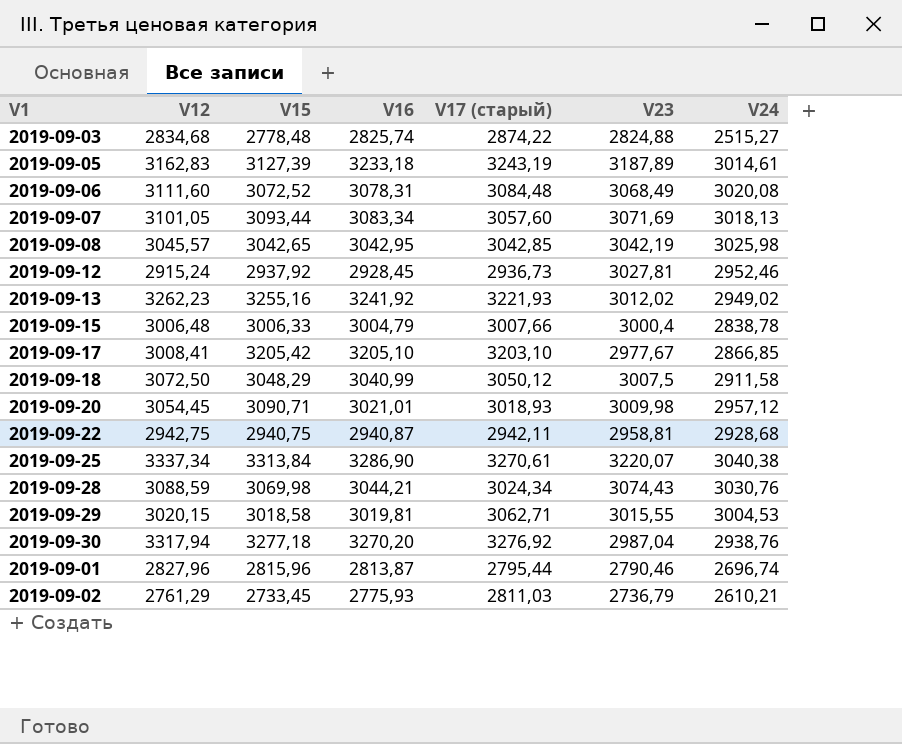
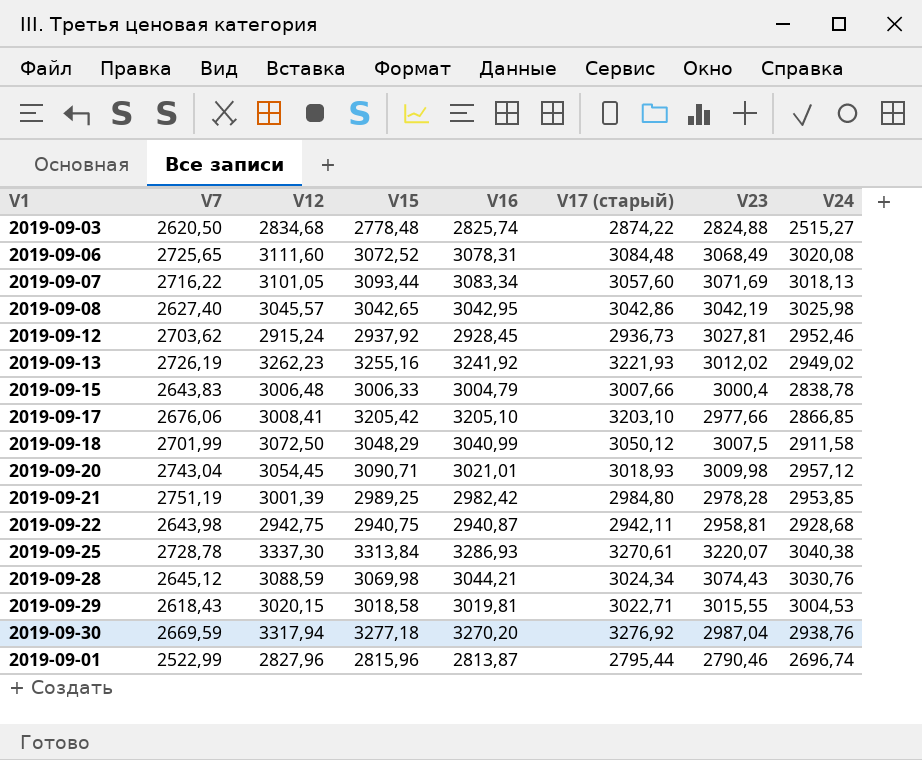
column V7 | position: none -> 2
row 2019-09-05: 3162,83 | 3127,39 | 3233,18 | 3243,19 | 3187,89 | 3014,61 -> none
row 2019-09-02: 2761,29 | 2733,45 | 2775,93 | 2811,03 | 2736,79 | 2610,21 -> none
2019-09-08 | V17 (старый): 3042,85 -> 3042,86
2019-09-17 | V23: 2977,67 -> 2977,66
row 2019-09-21: none -> 2751,19 | 3001,39 | 2989,25 | 2982,42 | 2984,80 | 2978,28 | 2953,85
2019-09-25 | V12: 3337,34 -> 3337,30
2019-09-25 | V16: 3286,90 -> 3286,93
2019-09-29 | V17 (старый): 3062,71 -> 3022,71

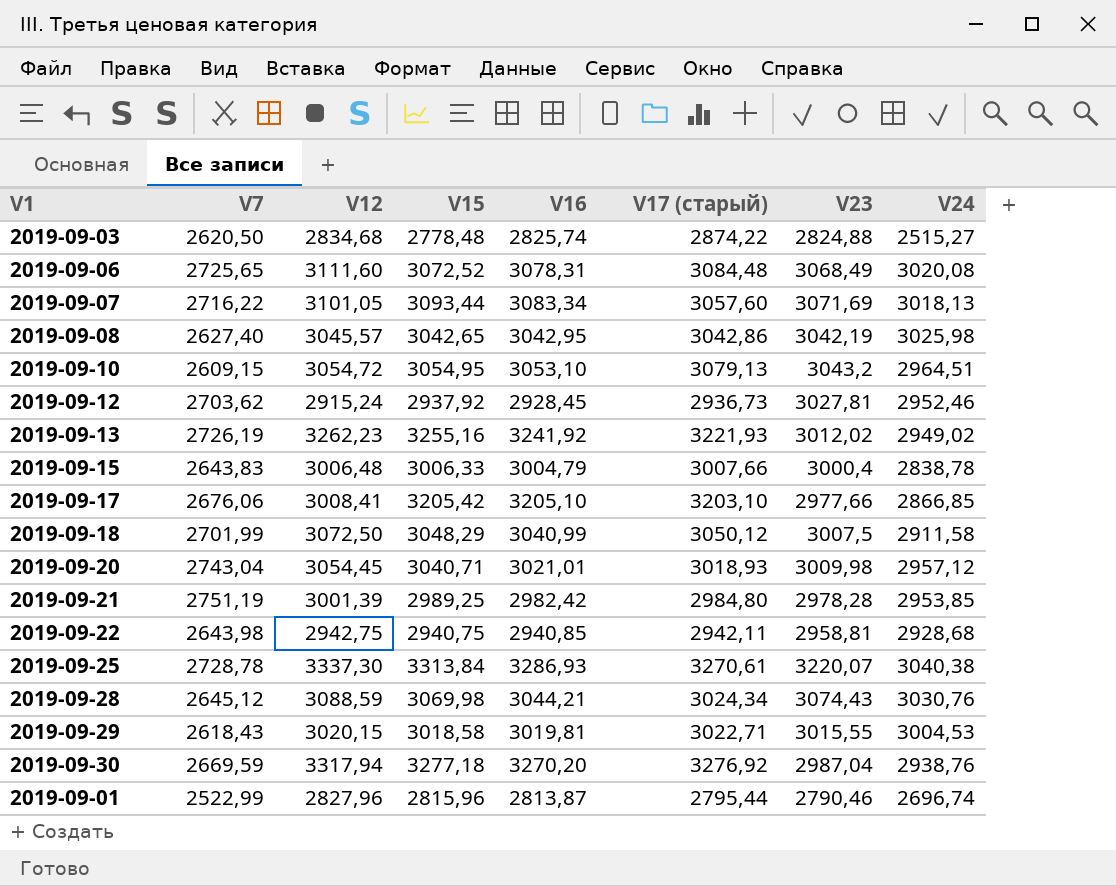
row 2019-09-10: none -> 2609,15 | 3054,72 | 3054,95 | 3053,10 | 3079,13 | 3043,2 | 2964,51
2019-09-20 | V15: 3090,71 -> 3040,71
2019-09-22 | V16: 2940,87 -> 2940,85

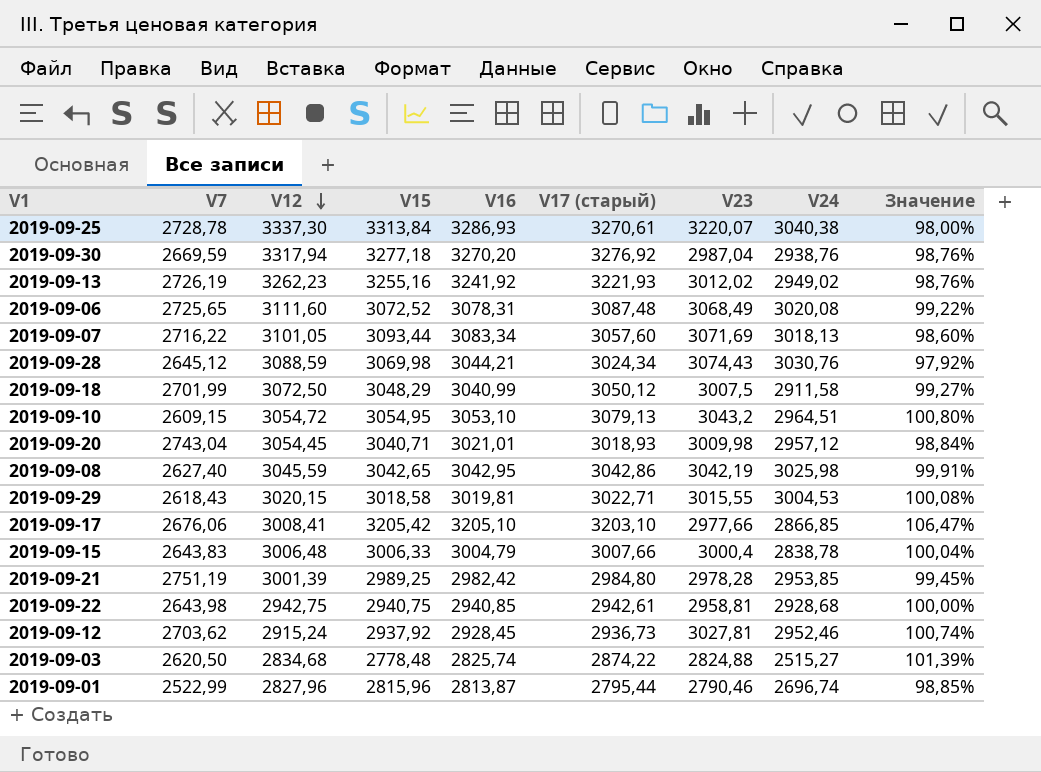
row order: none -> V12 descending
column Значение | formula: none -> [V17 (старый)] / [V12]
2019-09-06 | V17 (старый): 3084,48 -> 3087,48
2019-09-08 | V12: 3045,57 -> 3045,59
2019-09-22 | V17 (старый): 2942,11 -> 2942,61

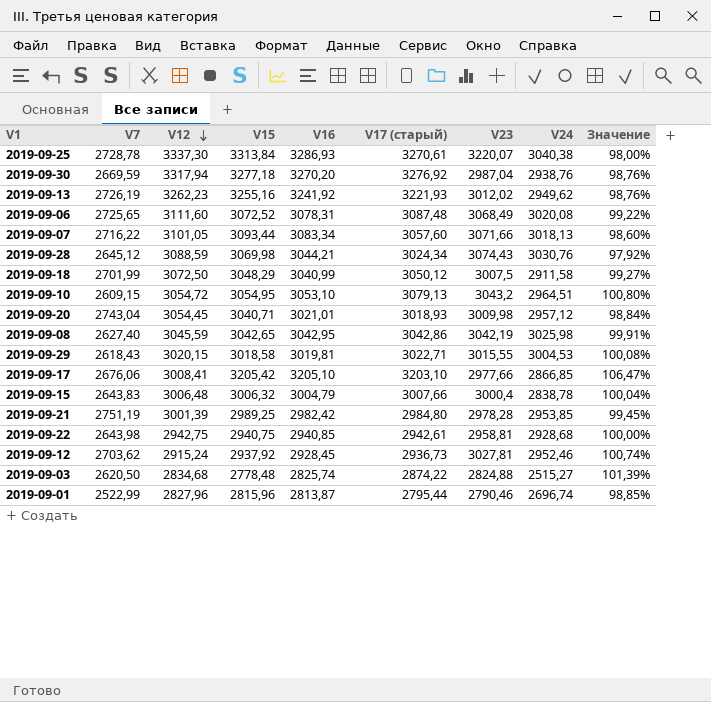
2019-09-13 | V24: 2949,02 -> 2949,62
2019-09-07 | V23: 3071,69 -> 3071,66
2019-09-15 | V15: 3006,33 -> 3006,32

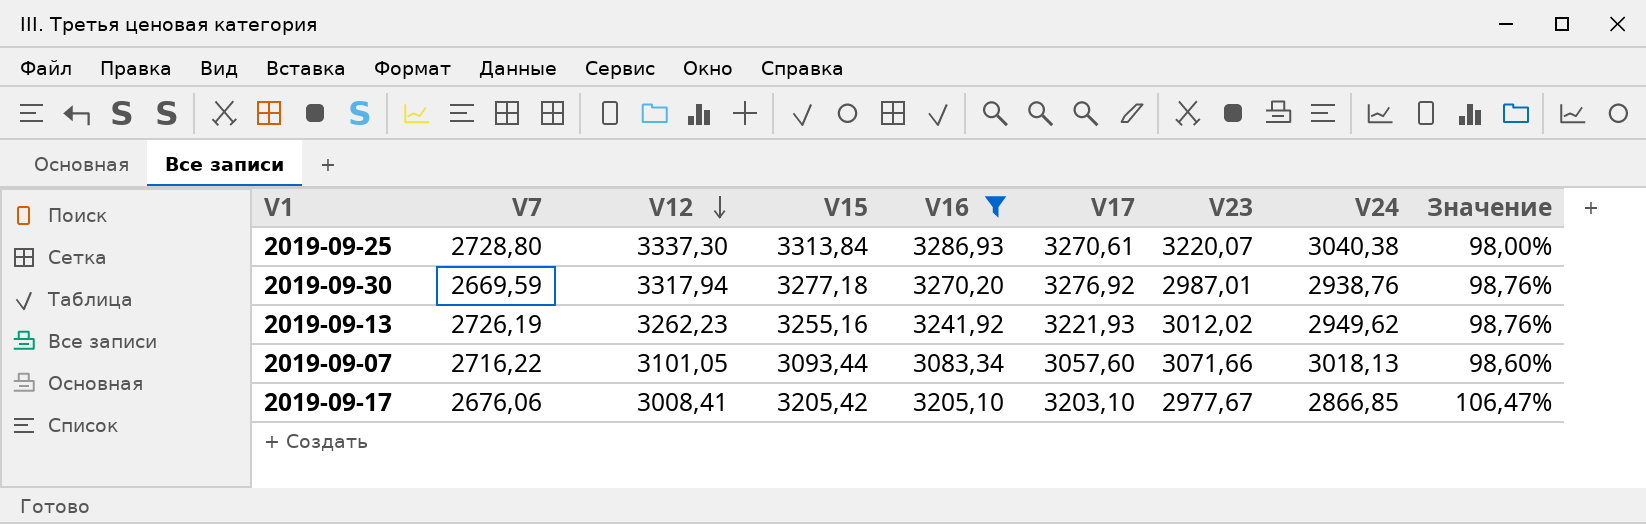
filter: none -> V16 >= 3083,34
column name: V17 (старый) -> V17
2019-09-25 | V7: 2728,78 -> 2728,80
2019-09-30 | V23: 2987,04 -> 2987,01
2019-09-17 | V23: 2977,66 -> 2977,67

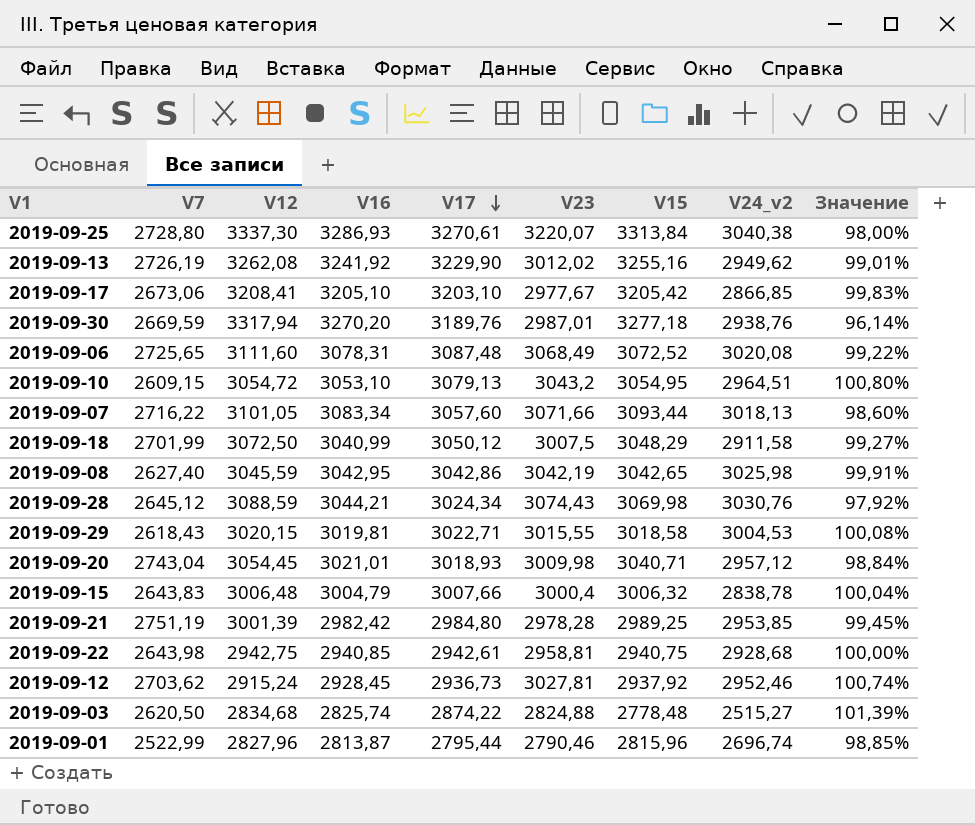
filter: V16 >= 3083,34 -> none
row order: V12 descending -> V17 descending
column V15 | position: 4 -> 7
column name: V24 -> V24_v2
2019-09-13 | V12: 3262,23 -> 3262,08
2019-09-13 | V17: 3221,93 -> 3229,90
2019-09-13 | Значение: 98,76% -> 99,01%
2019-09-17 | V7: 2676,06 -> 2673,06
2019-09-17 | V12: 3008,41 -> 3208,41
2019-09-17 | Значение: 106,47% -> 99,83%
2019-09-30 | V17: 3276,92 -> 3189,76
2019-09-30 | Значение: 98,76% -> 96,14%

